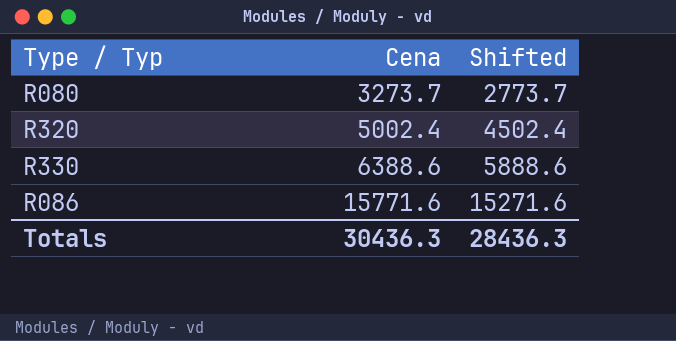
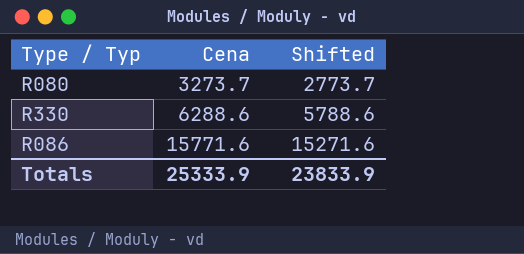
row R320: 5002.4 | 4502.4 -> none
R330 | Cena: 6388.6 -> 6288.6
R330 | Shifted: 5888.6 -> 5788.6
Totals | Cena: 30436.3 -> 25333.9
Totals | Shifted: 28436.3 -> 23833.9

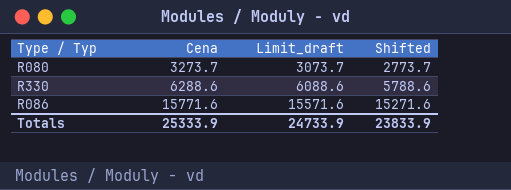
column Limit_draft | formula: none -> [Cena] - 200

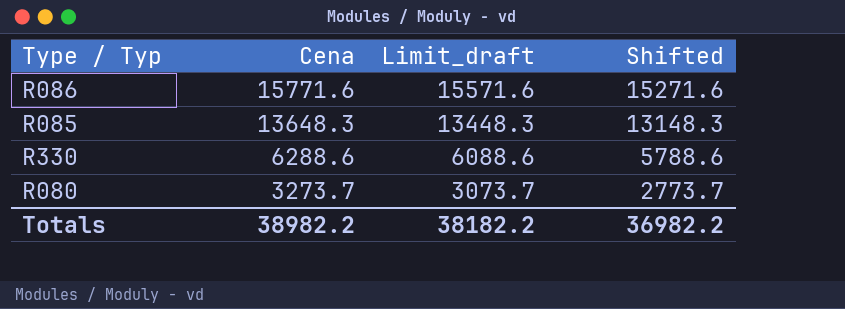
row order: Cena ascending -> Cena descending
row R085: none -> 13648.3 | 13448.3 | 13148.3
Totals | Cena: 25333.9 -> 38982.2
Totals | Limit_draft: 24733.9 -> 38182.2
Totals | Shifted: 23833.9 -> 36982.2

